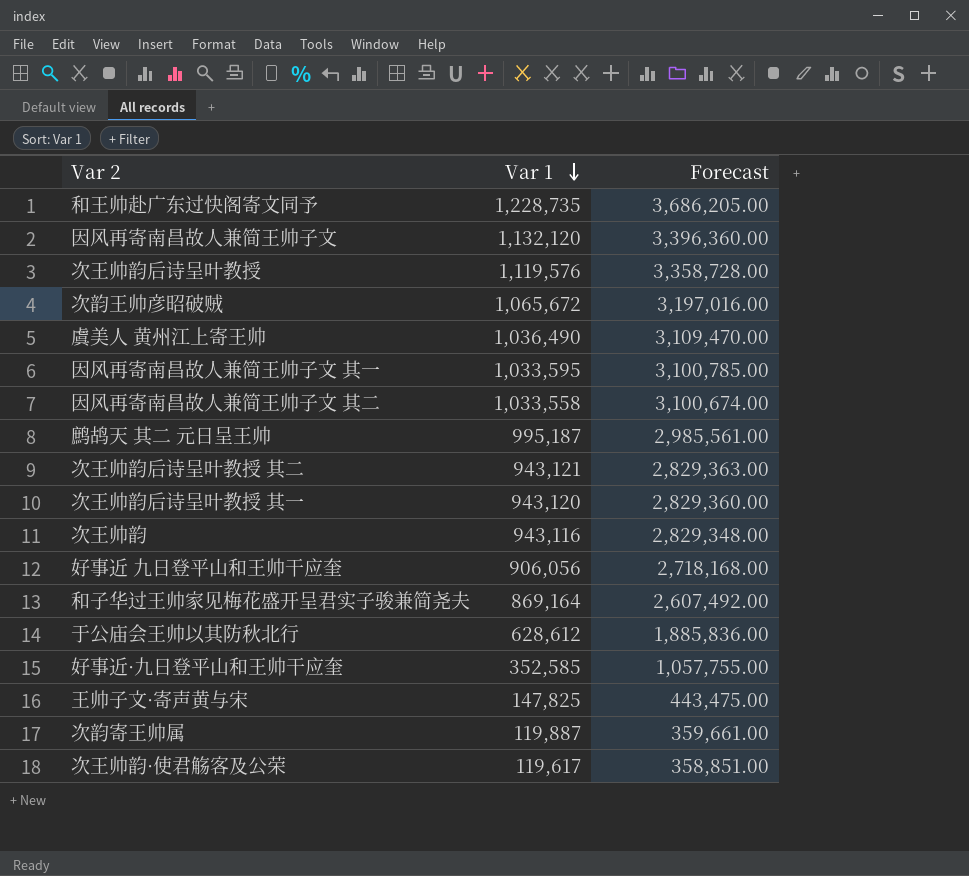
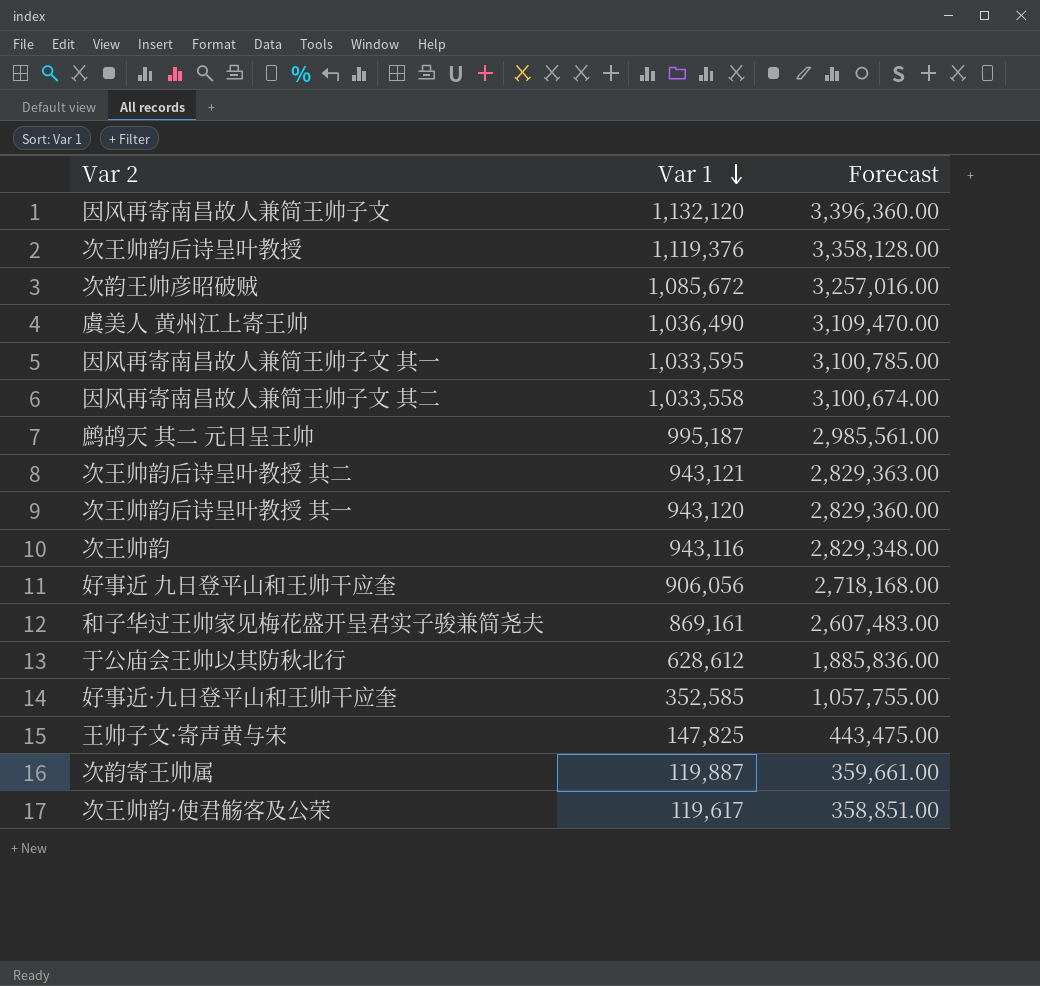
row 和王帅赴广东过快阁寄文同予: 1,228,735 | 3,686,205.00 -> none
次王帅韵后诗呈叶教授 | Var 1: 1,119,576 -> 1,119,376
次王帅韵后诗呈叶教授 | Forecast: 3,358,728.00 -> 3,358,128.00
次韵王帅彦昭破贼 | Var 1: 1,065,672 -> 1,085,672
次韵王帅彦昭破贼 | Forecast: 3,197,016.00 -> 3,257,016.00
和子华过王帅家见梅花盛开呈君实子骏兼简尧夫 | Var 1: 869,164 -> 869,161
和子华过王帅家见梅花盛开呈君实子骏兼简尧夫 | Forecast: 2,607,492.00 -> 2,607,483.00

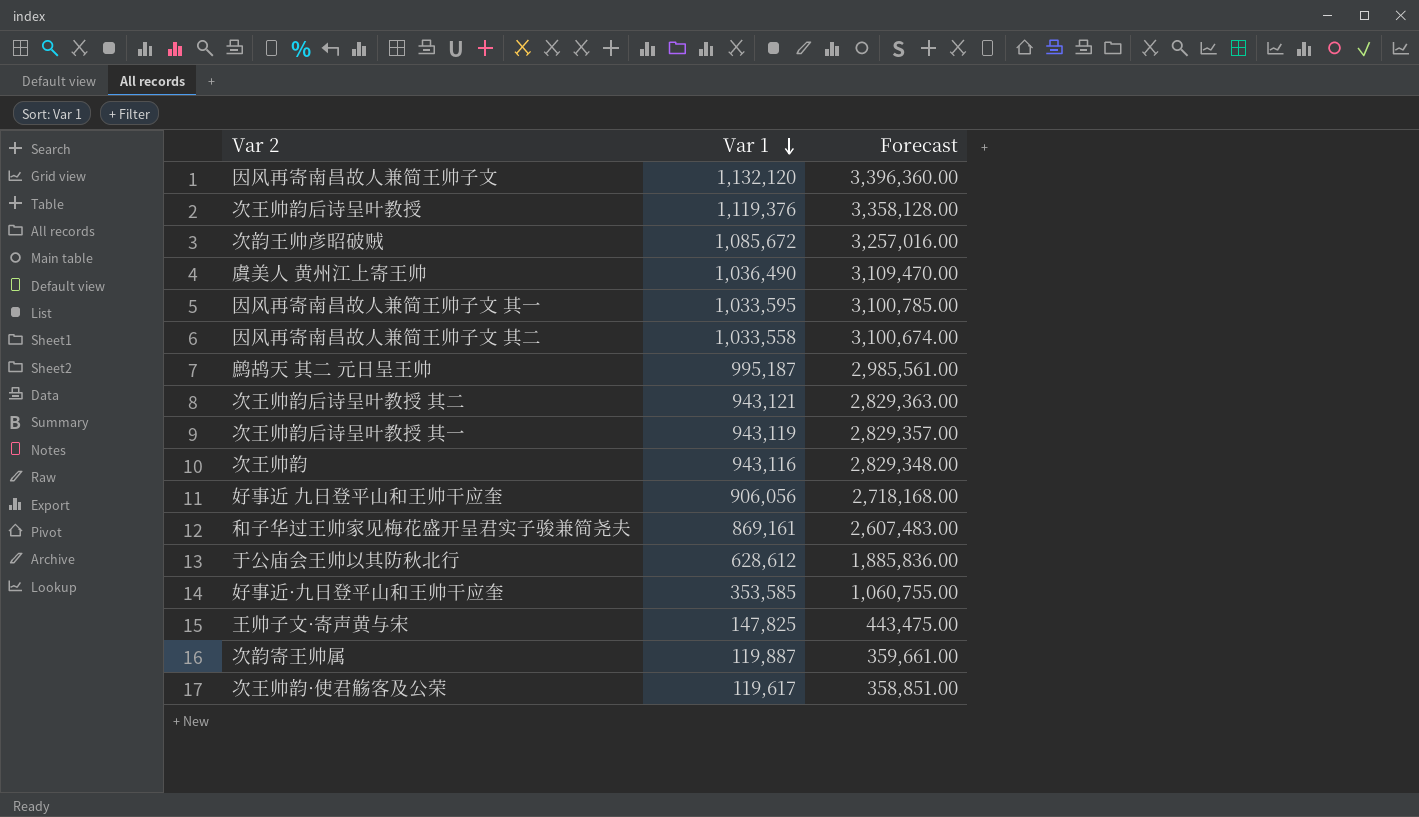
次王帅韵后诗呈叶教授 其一 | Var 1: 943,120 -> 943,119
次王帅韵后诗呈叶教授 其一 | Forecast: 2,829,360.00 -> 2,829,357.00
好事近·九日登平山和王帅干应奎 | Var 1: 352,585 -> 353,585
好事近·九日登平山和王帅干应奎 | Forecast: 1,057,755.00 -> 1,060,755.00

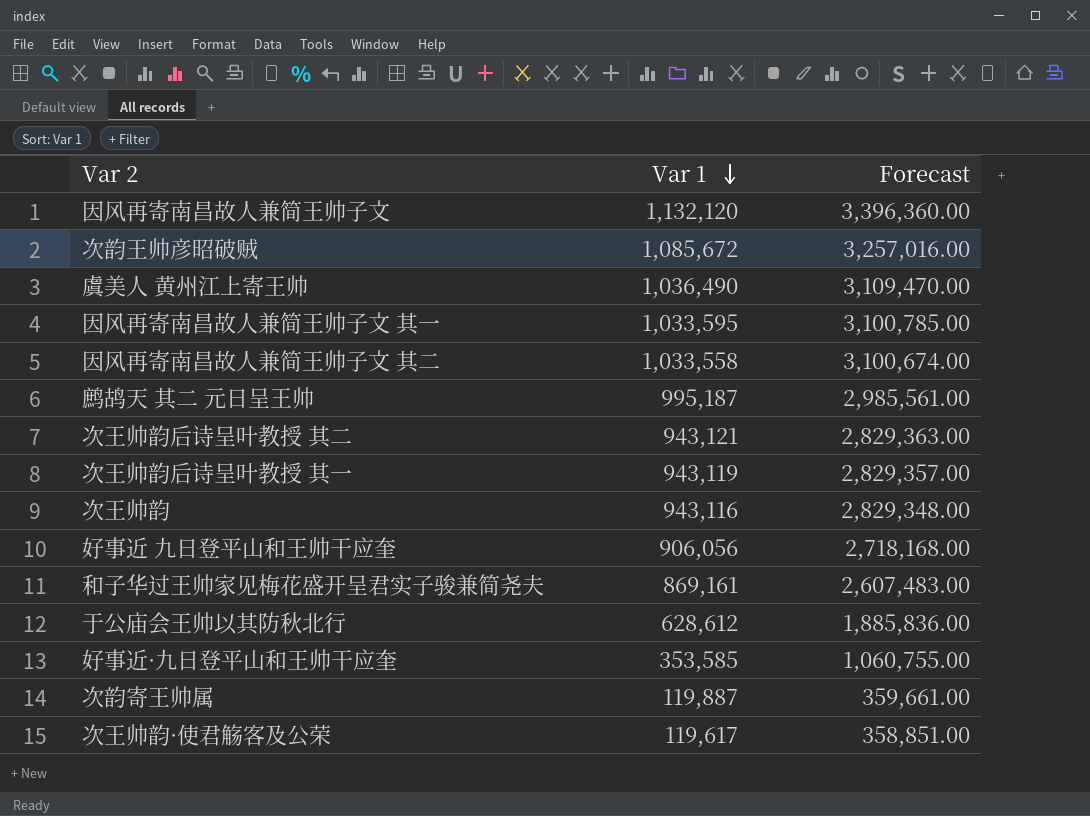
row 次王帅韵后诗呈叶教授: 1,119,376 | 3,358,128.00 -> none
row 王帅子文·寄声黄与宋: 147,825 | 443,475.00 -> none

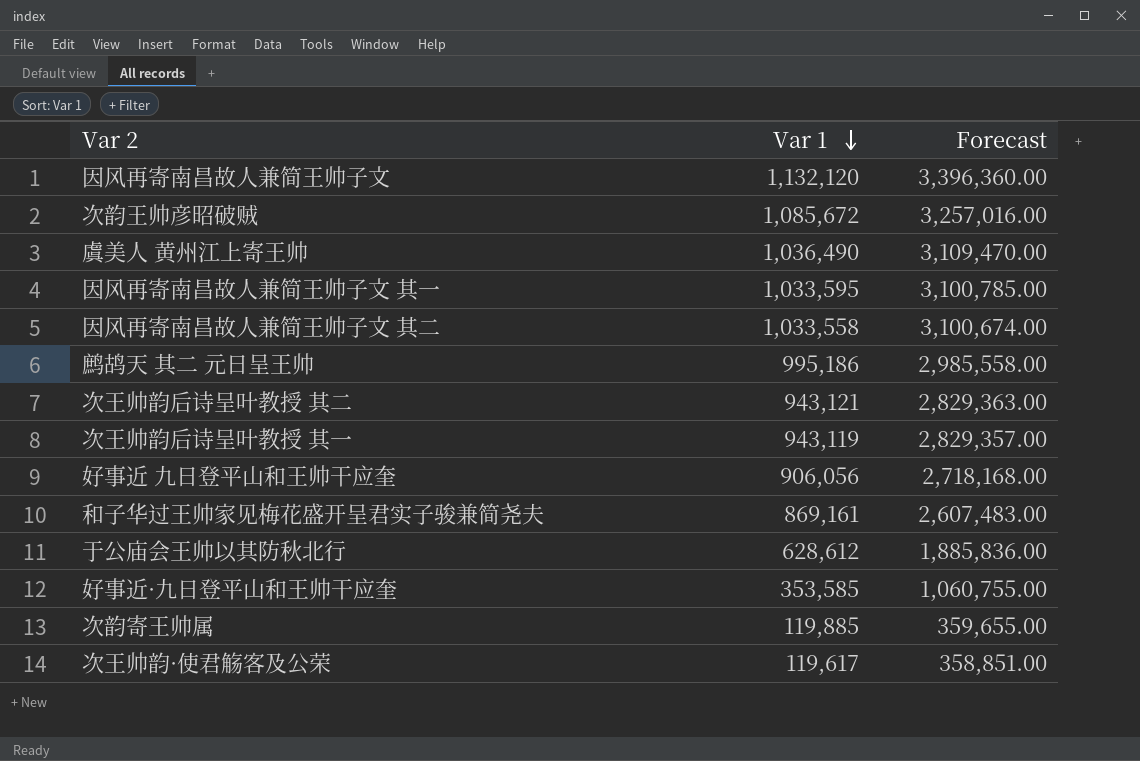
row 次王帅韵: 943,116 | 2,829,348.00 -> none
鹧鸪天 其二 元日呈王帅 | Var 1: 995,187 -> 995,186
鹧鸪天 其二 元日呈王帅 | Forecast: 2,985,561.00 -> 2,985,558.00
次韵寄王帅属 | Var 1: 119,887 -> 119,885
次韵寄王帅属 | Forecast: 359,661.00 -> 359,655.00

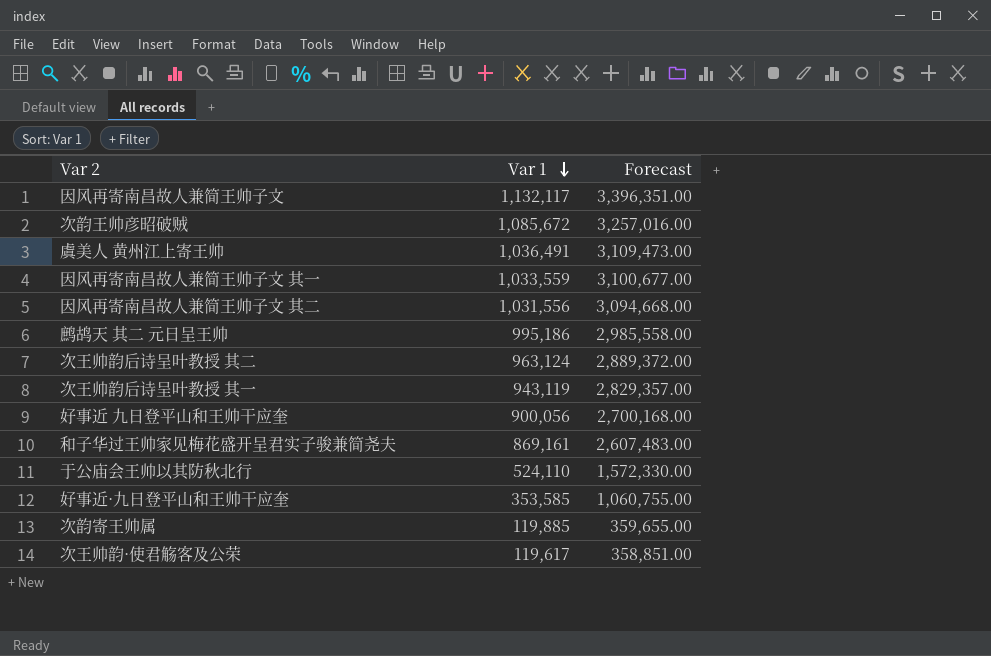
因风再寄南昌故人兼简王帅子文 | Var 1: 1,132,120 -> 1,132,117
因风再寄南昌故人兼简王帅子文 | Forecast: 3,396,360.00 -> 3,396,351.00
虞美人 黄州江上寄王帅 | Var 1: 1,036,490 -> 1,036,491
虞美人 黄州江上寄王帅 | Forecast: 3,109,470.00 -> 3,109,473.00
因风再寄南昌故人兼简王帅子文 其一 | Var 1: 1,033,595 -> 1,033,559
因风再寄南昌故人兼简王帅子文 其一 | Forecast: 3,100,785.00 -> 3,100,677.00
因风再寄南昌故人兼简王帅子文 其二 | Var 1: 1,033,558 -> 1,031,556
因风再寄南昌故人兼简王帅子文 其二 | Forecast: 3,100,674.00 -> 3,094,668.00
次王帅韵后诗呈叶教授 其二 | Var 1: 943,121 -> 963,124
次王帅韵后诗呈叶教授 其二 | Forecast: 2,829,363.00 -> 2,889,372.00
好事近 九日登平山和王帅干应奎 | Var 1: 906,056 -> 900,056
好事近 九日登平山和王帅干应奎 | Forecast: 2,718,168.00 -> 2,700,168.00
于公庙会王帅以其防秋北行 | Var 1: 628,612 -> 524,110
于公庙会王帅以其防秋北行 | Forecast: 1,885,836.00 -> 1,572,330.00

